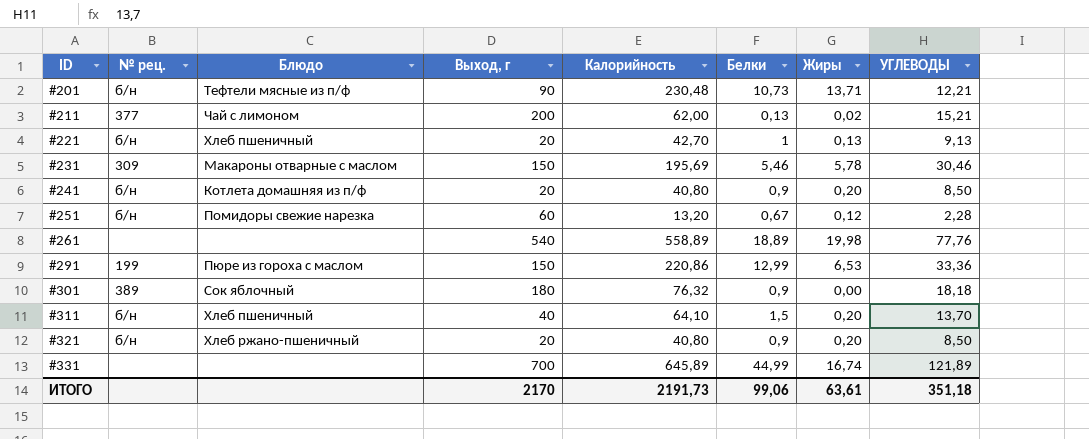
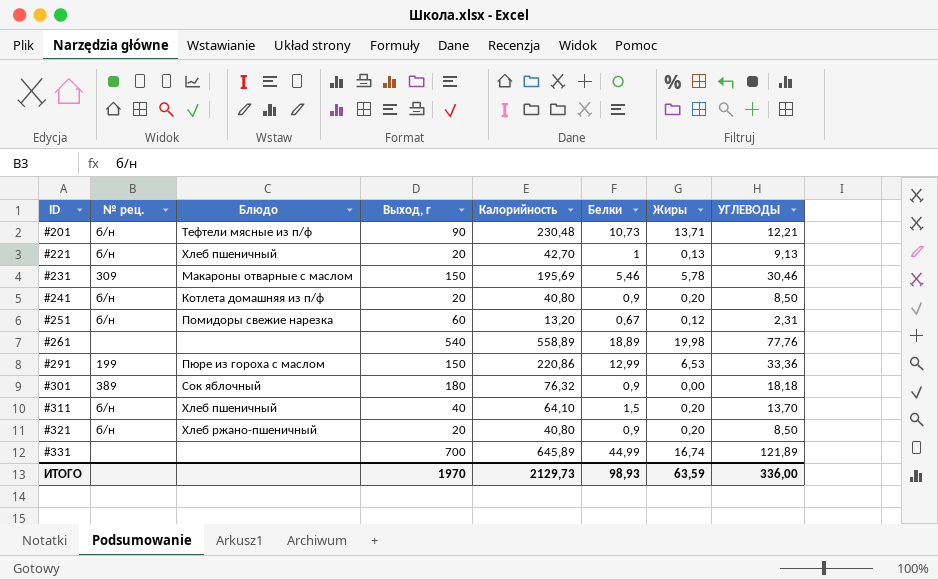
row #211: 377 | Чай с лимоном | 200 | 62,00 | 0,13 | 0,02 | 15,21 -> none
#251 | УГЛЕВОДЫ: 2,28 -> 2,31
ИТОГО | Выход, г: 2170 -> 1970
ИТОГО | Калорийность: 2191,73 -> 2129,73
ИТОГО | Белки: 99,06 -> 98,93
ИТОГО | Жиры: 63,61 -> 63,59
ИТОГО | УГЛЕВОДЫ: 351,18 -> 336,00

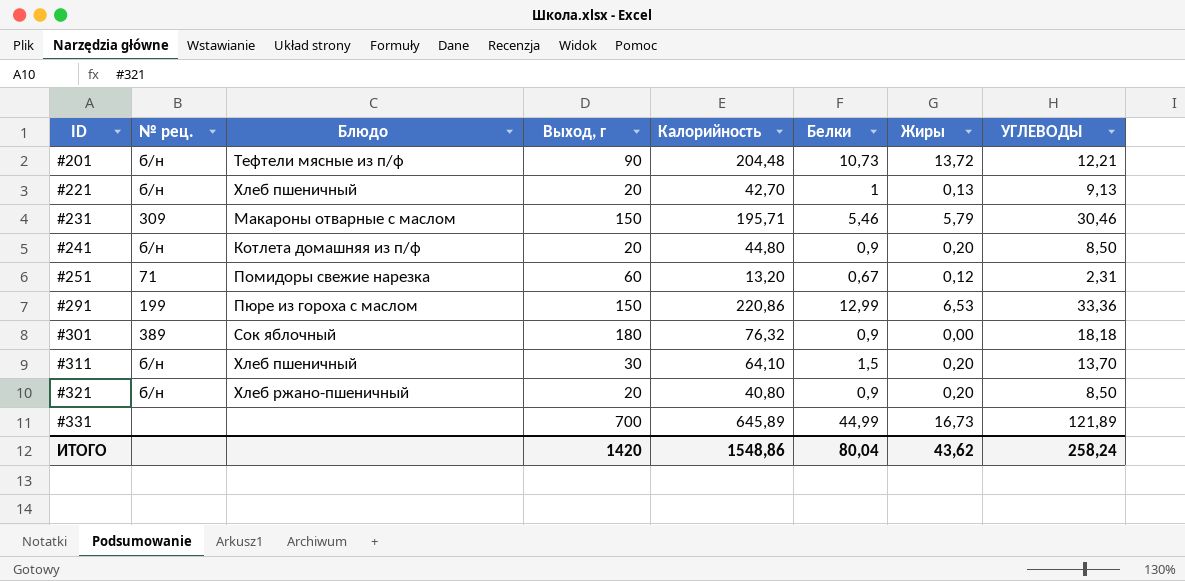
row #261: none | none | 540 | 558,89 | 18,89 | 19,98 | 77,76 -> none
#201 | Калорийность: 230,48 -> 204,48
#201 | Жиры: 13,71 -> 13,72
#231 | Калорийность: 195,69 -> 195,71
#231 | Жиры: 5,78 -> 5,79
#241 | Калорийность: 40,80 -> 44,80
#251 | № рец.: б/н -> 71
#311 | Выход, г: 40 -> 30
#331 | Жиры: 16,74 -> 16,73
ИТОГО | Выход, г: 1970 -> 1420
ИТОГО | Калорийность: 2129,73 -> 1548,86
ИТОГО | Белки: 98,93 -> 80,04
ИТОГО | Жиры: 63,59 -> 43,62
ИТОГО | УГЛЕВОДЫ: 336,00 -> 258,24

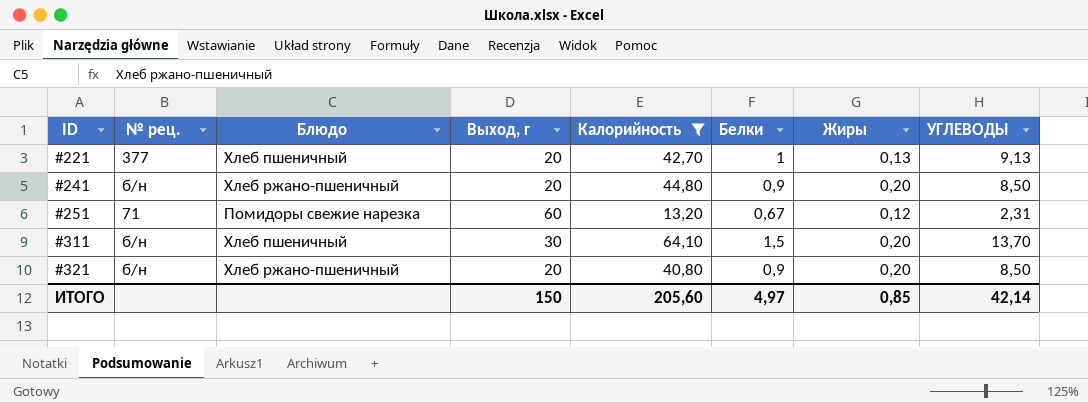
filter: none -> Калорийность <= 64,10
#221 | № рец.: б/н -> 377
#241 | Блюдо: Котлета домашняя из п/ф -> Хлеб ржано-пшеничный
ИТОГО | Выход, г: 1420 -> 150
ИТОГО | Калорийность: 1548,86 -> 205,60
ИТОГО | Белки: 80,04 -> 4,97
ИТОГО | Жиры: 43,62 -> 0,85
ИТОГО | УГЛЕВОДЫ: 258,24 -> 42,14

